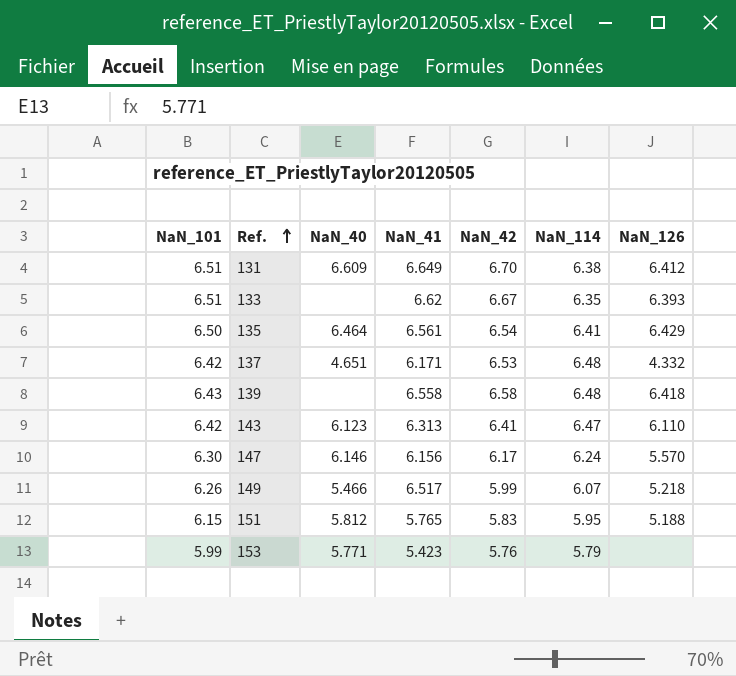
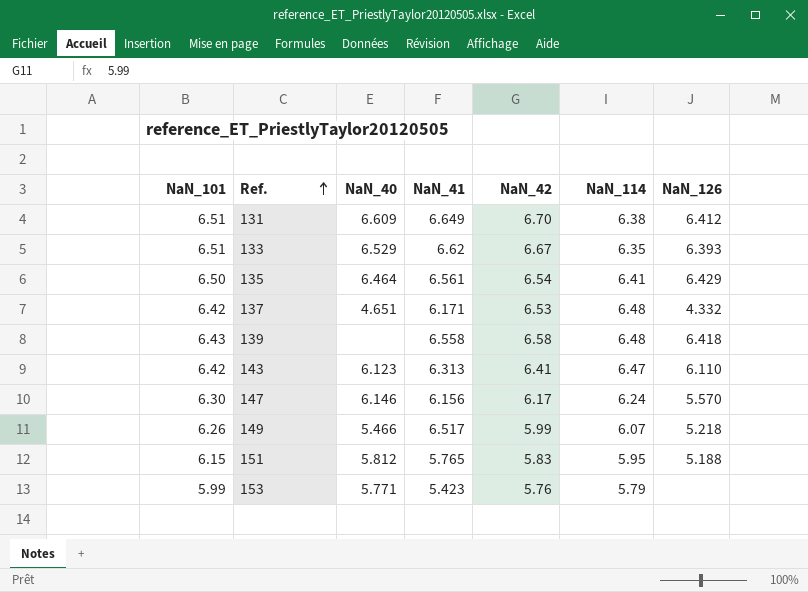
133 | NaN_40: none -> 6.529

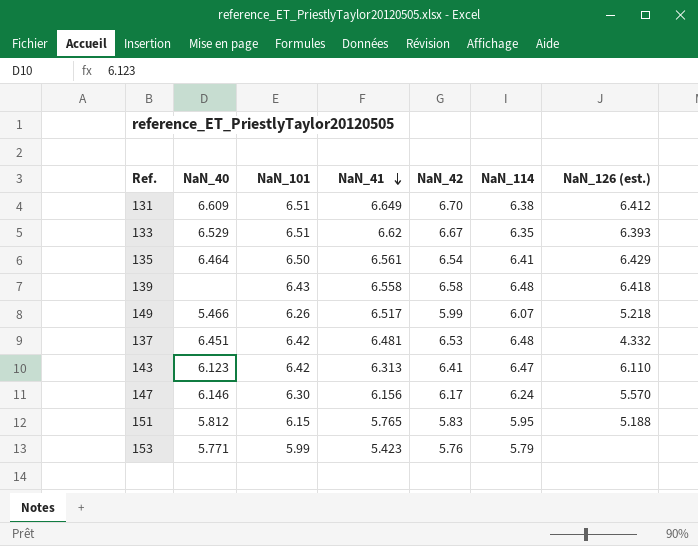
row order: Ref. ascending -> NaN_41 descending
column NaN_101 | position: 1 -> 3
column name: NaN_126 -> NaN_126 (est.)
137 | NaN_40: 4.651 -> 6.451
137 | NaN_41: 6.171 -> 6.481

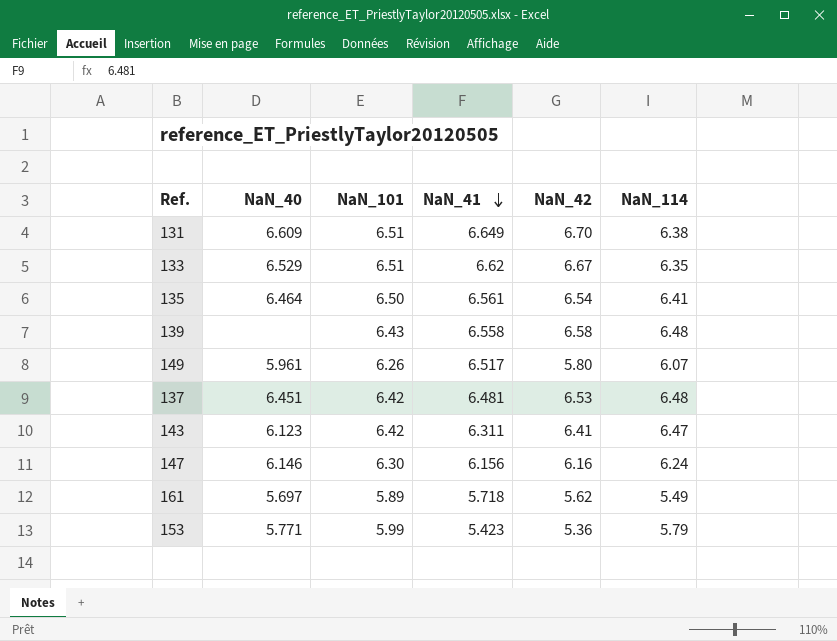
column NaN_126 (est.) | position: 7 -> none
row 151: 5.812 | 6.15 | 5.765 | 5.83 | 5.95 | 5.188 -> none
149 | NaN_40: 5.466 -> 5.961
149 | NaN_42: 5.99 -> 5.80
143 | NaN_41: 6.313 -> 6.311
147 | NaN_42: 6.17 -> 6.16
row 161: none -> 5.697 | 5.89 | 5.718 | 5.62 | 5.49
153 | NaN_42: 5.76 -> 5.36

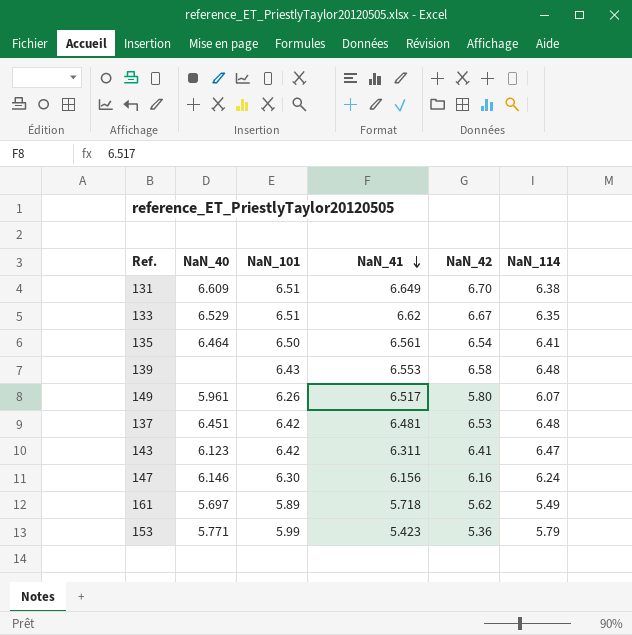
139 | NaN_41: 6.558 -> 6.553

